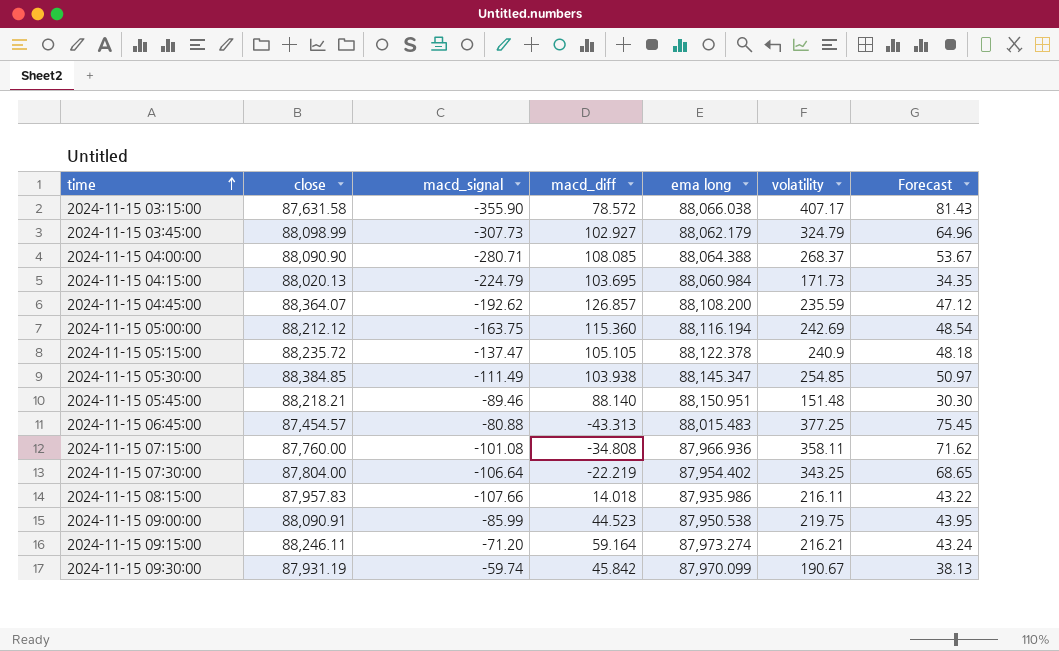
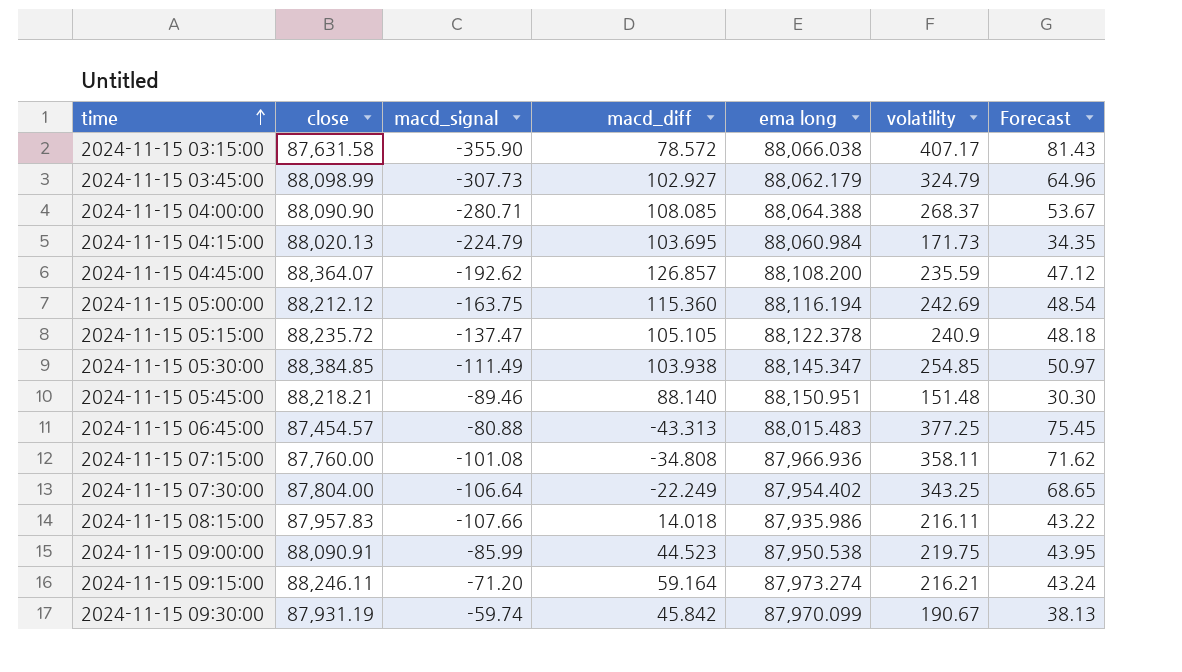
2024-11-15 07:30:00 | macd_diff: -22.219 -> -22.249

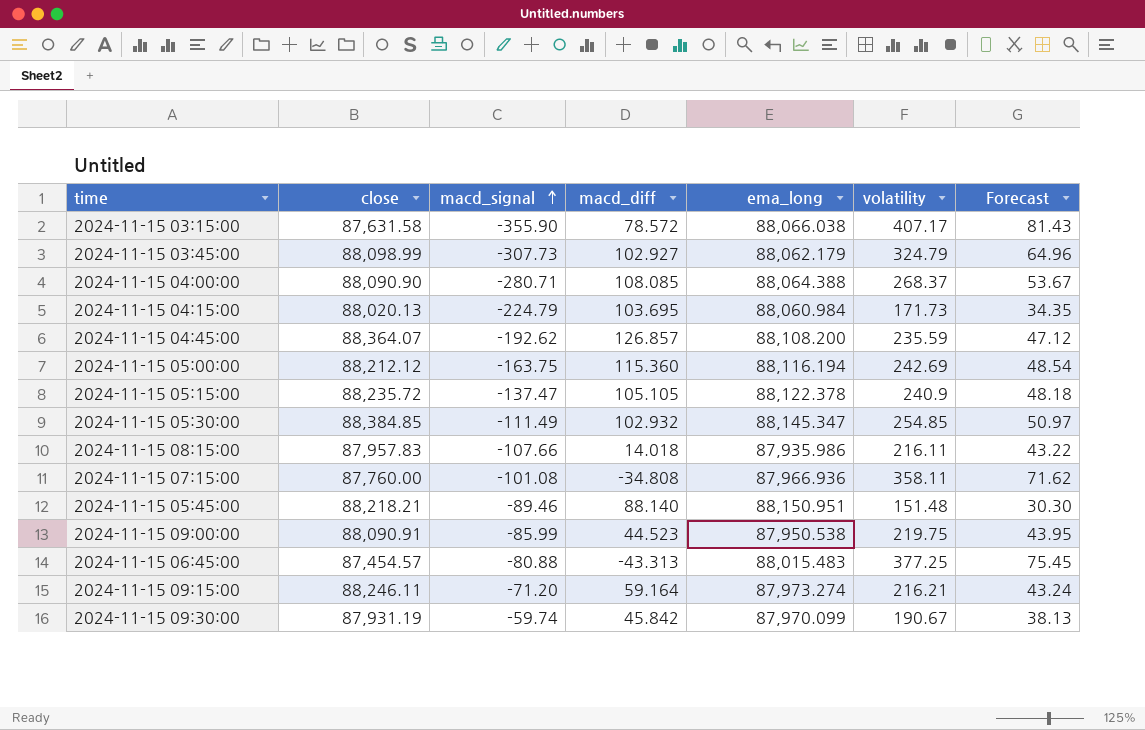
row order: time ascending -> macd_signal ascending
column name: ema long -> ema_long
row 2024-11-15 07:30:00: 87,804.00 | -106.64 | -22.249 | 87,954.402 | 343.25 | 68.65 -> none
2024-11-15 05:30:00 | macd_diff: 103.938 -> 102.932

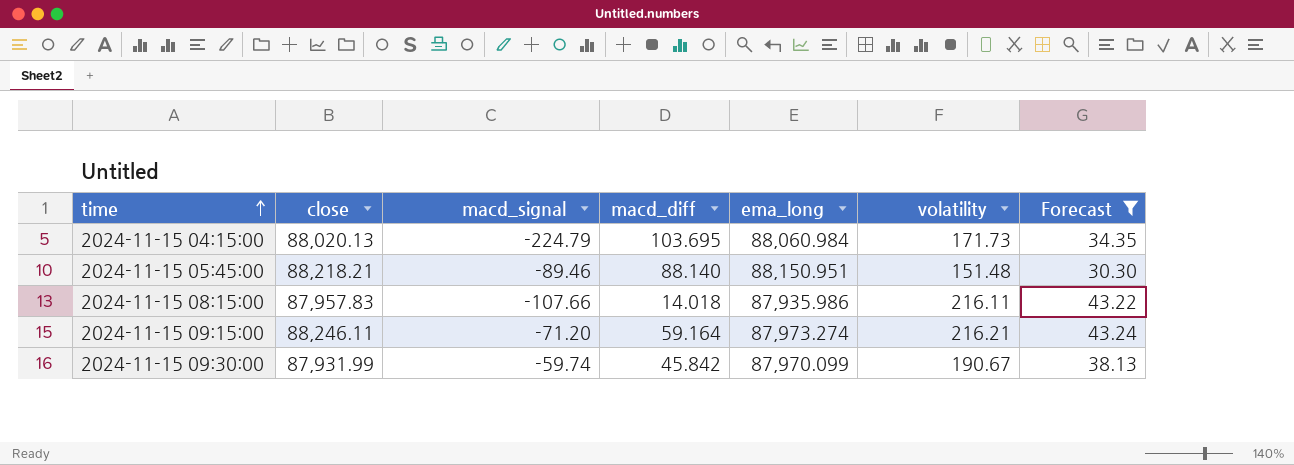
filter: none -> Forecast <= 43.24
row order: macd_signal ascending -> time ascending
2024-11-15 09:30:00 | close: 87,931.19 -> 87,931.99

